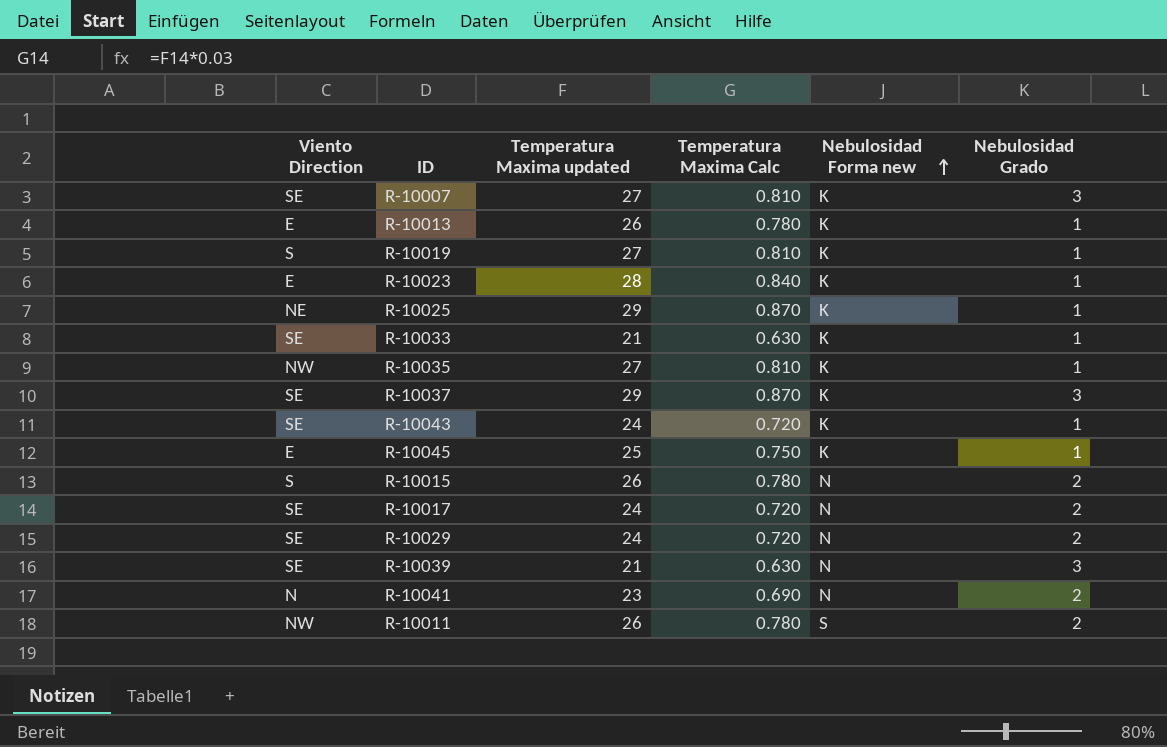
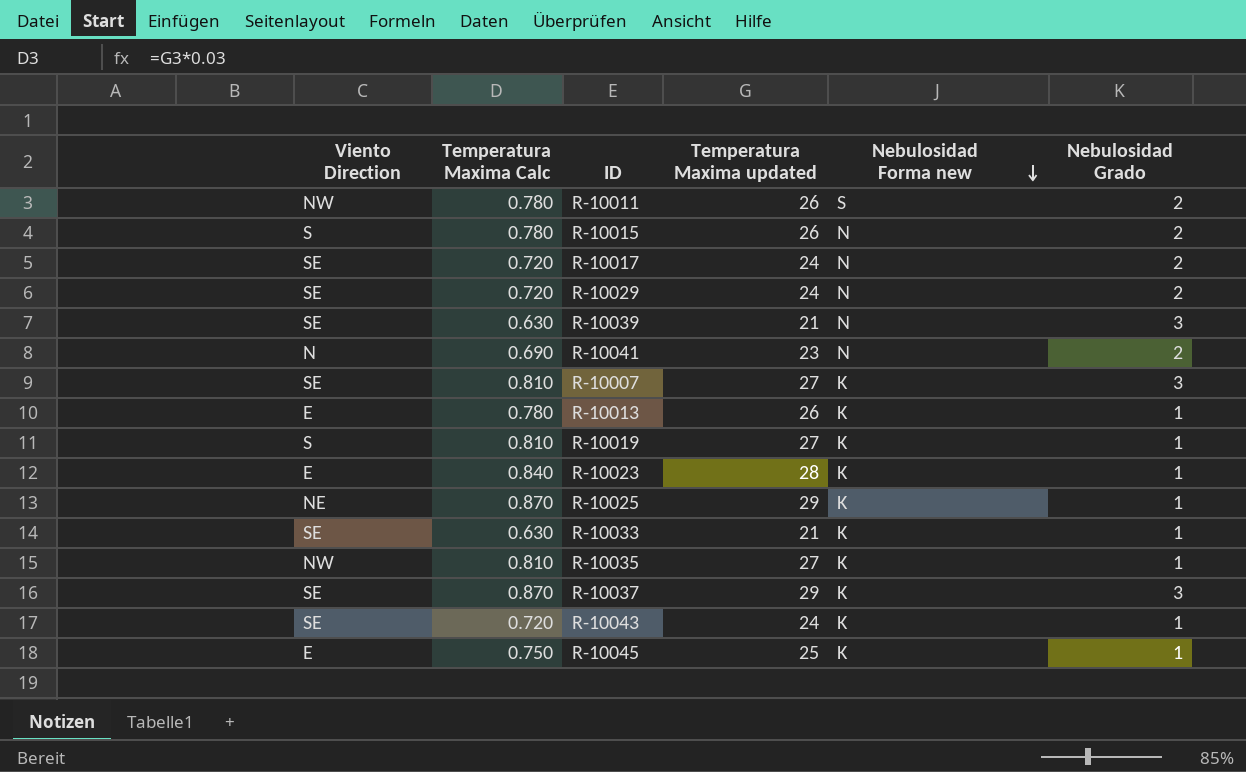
row order: Nebulosidad Forma new ascending -> Nebulosidad Forma new descending
column Temperatura Maxima Calc | position: 4 -> 2

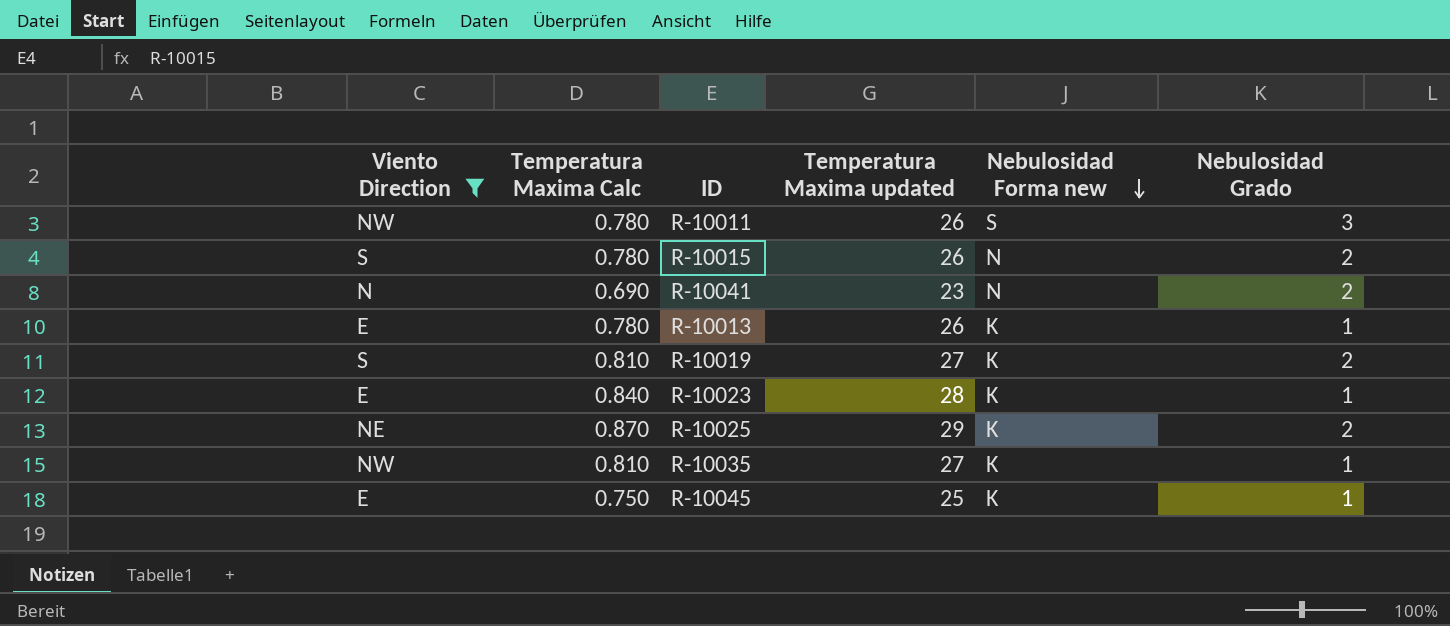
filter: none -> Viento Direction != SE
R-10011 | Nebulosidad Grado: 2 -> 3
R-10019 | Nebulosidad Grado: 1 -> 2
R-10025 | Nebulosidad Grado: 1 -> 2

